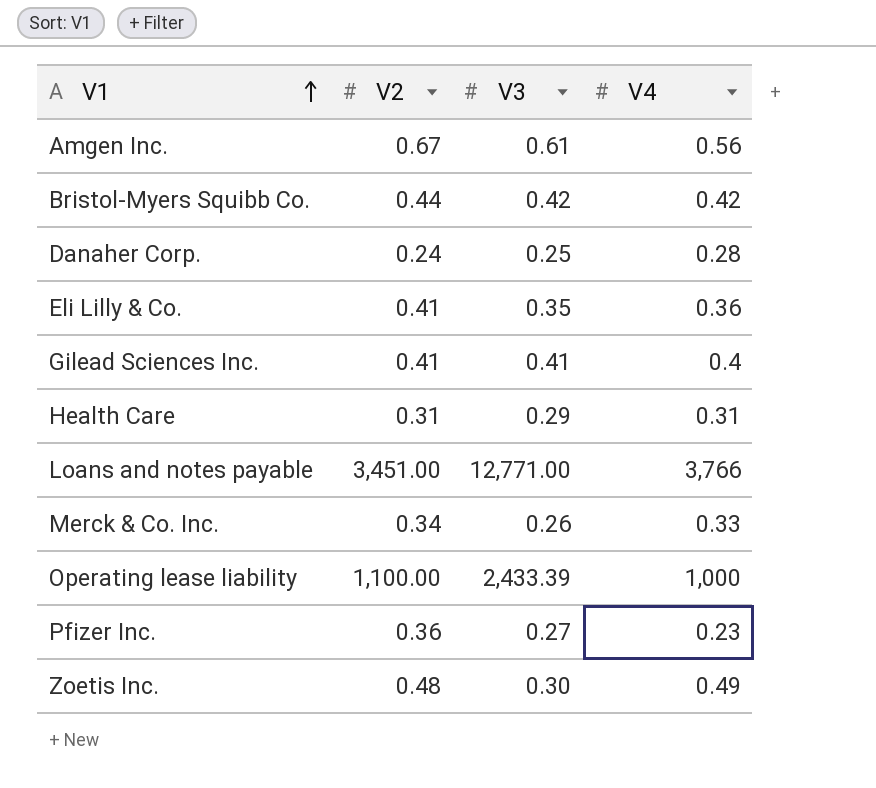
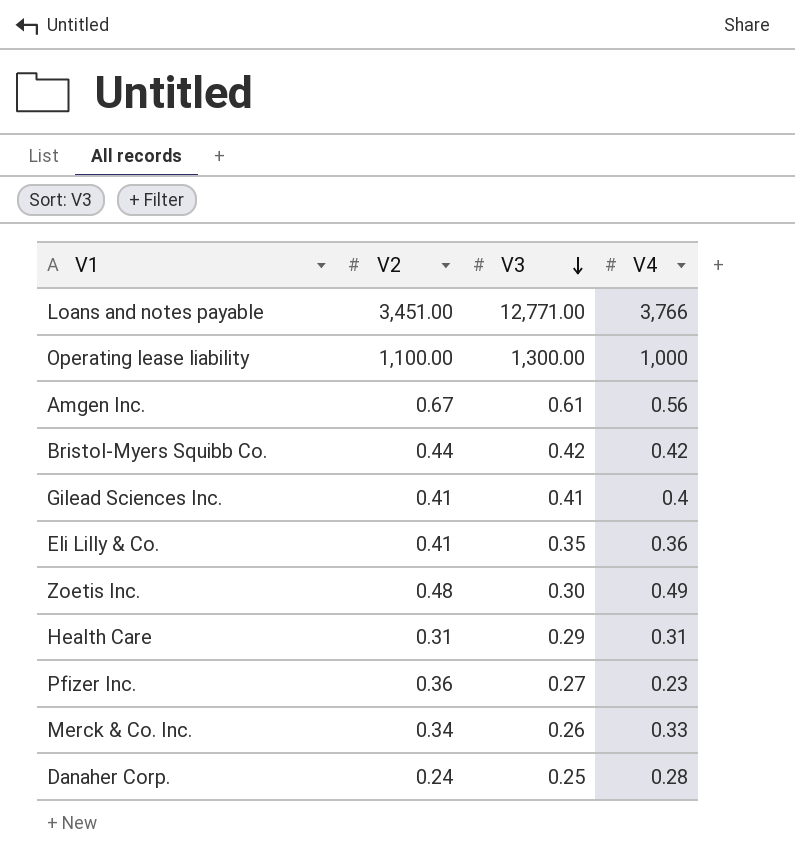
row order: V1 ascending -> V3 descending
Operating lease liability | V3: 2,433.39 -> 1,300.00

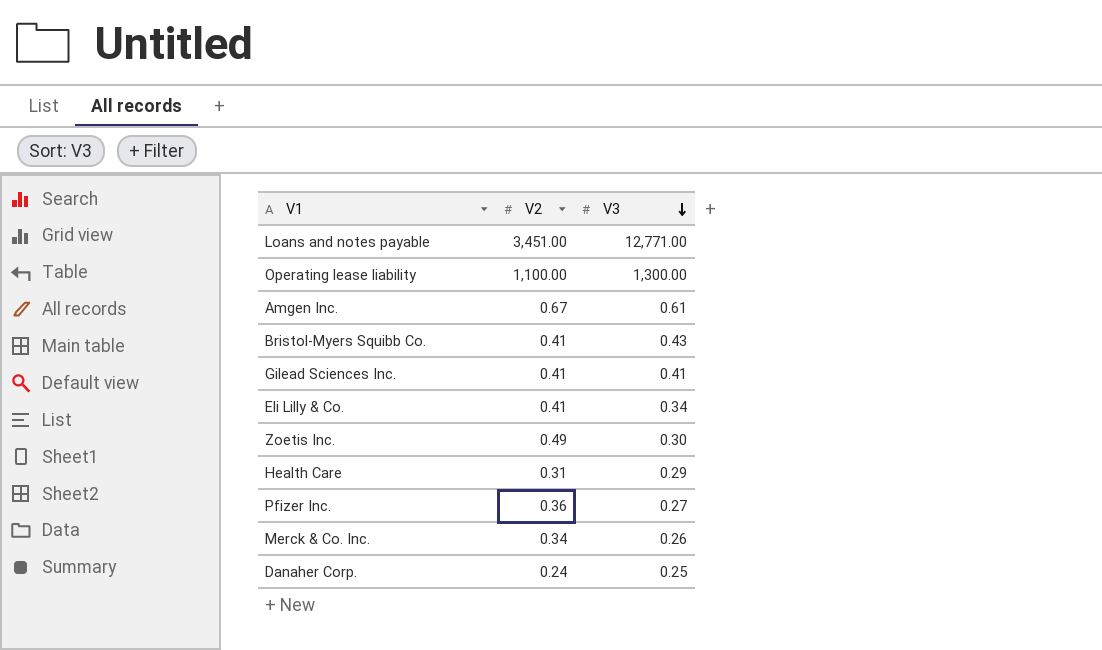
column V4 | position: 4 -> none
Bristol-Myers Squibb Co. | V2: 0.44 -> 0.41
Bristol-Myers Squibb Co. | V3: 0.42 -> 0.43
Eli Lilly & Co. | V3: 0.35 -> 0.34
Zoetis Inc. | V2: 0.48 -> 0.49

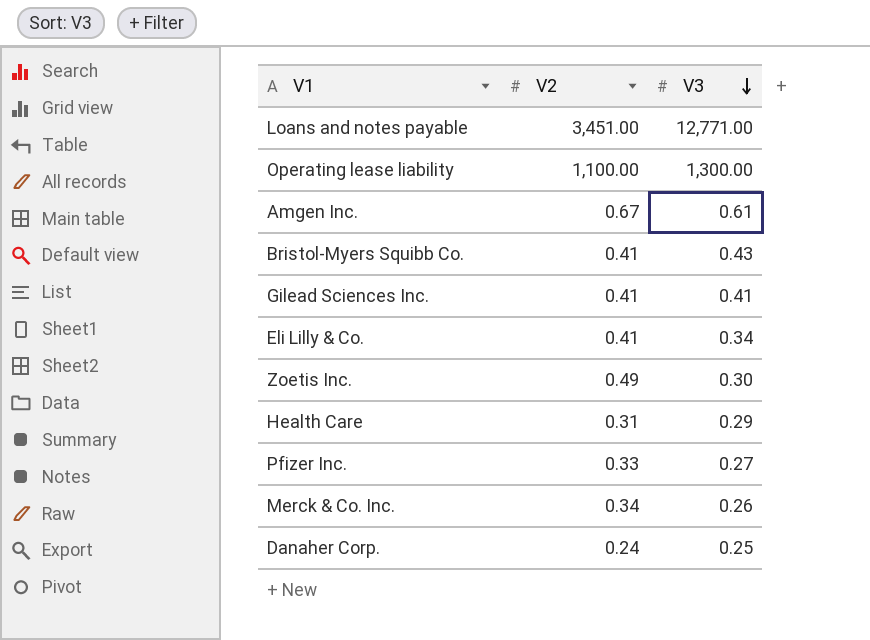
Pfizer Inc. | V2: 0.36 -> 0.33

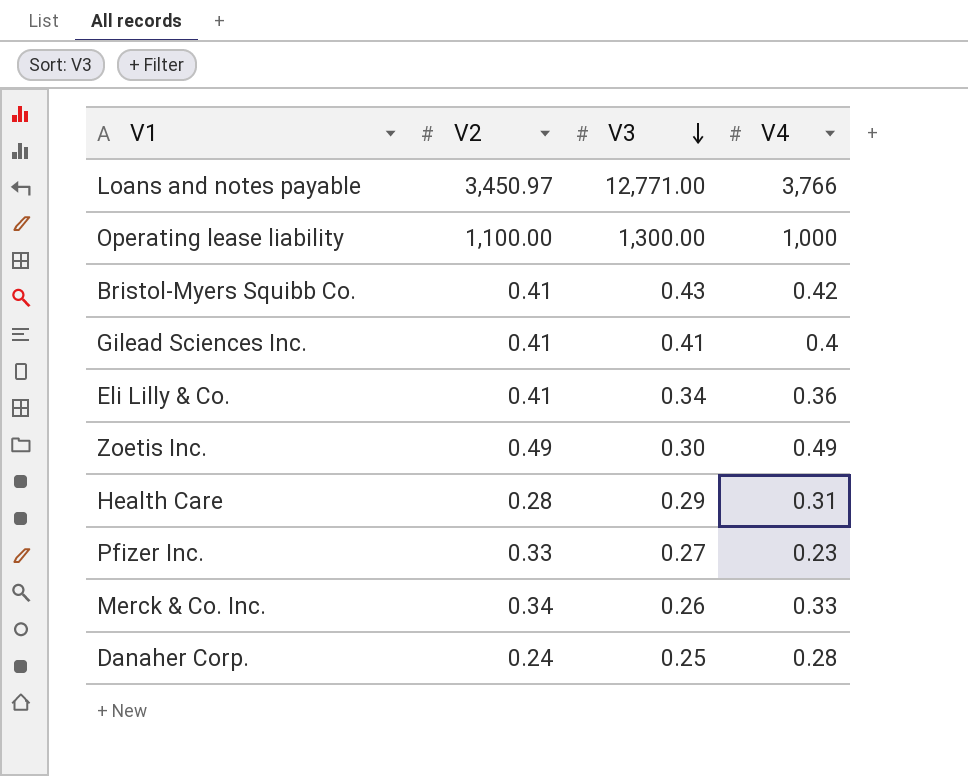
column V4 | position: none -> 4
row Amgen Inc.: 0.67 | 0.61 -> none
Loans and notes payable | V2: 3,451.00 -> 3,450.97
Health Care | V2: 0.31 -> 0.28

